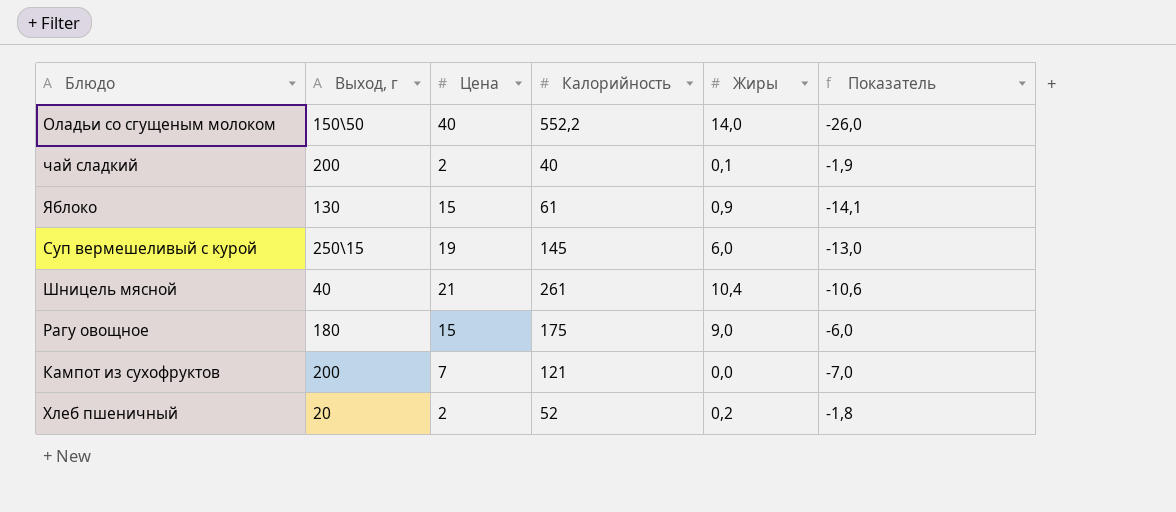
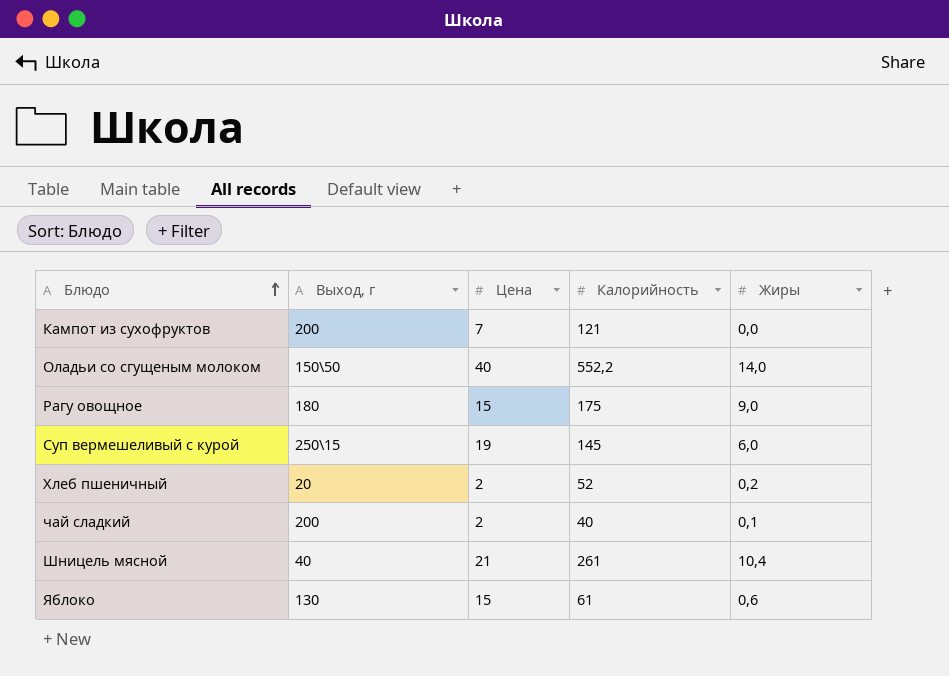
row order: none -> Блюдо ascending
column Показатель | formula: [Жиры] - [Цена] -> none
Яблоко | Жиры: 0,9 -> 0,6

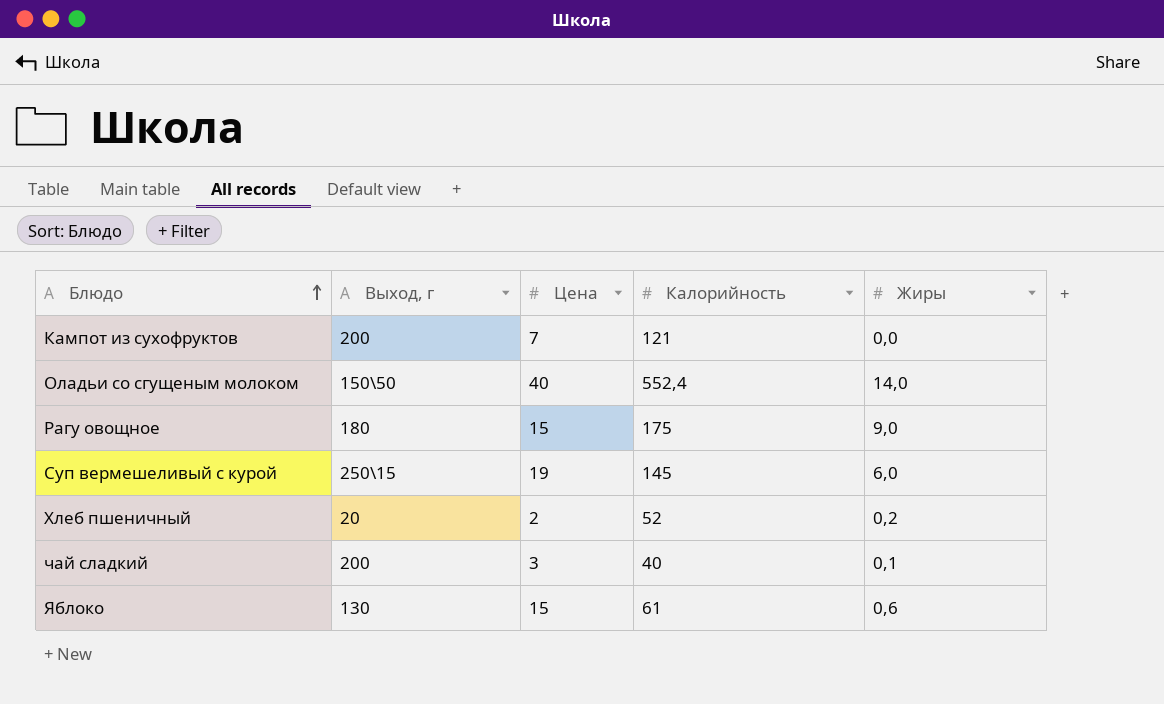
row Шницель мясной: 40 | 21 | 261 | 10,4 -> none
Оладьи со сгущеным молоком | Калорийность: 552,2 -> 552,4
чай сладкий | Цена: 2 -> 3

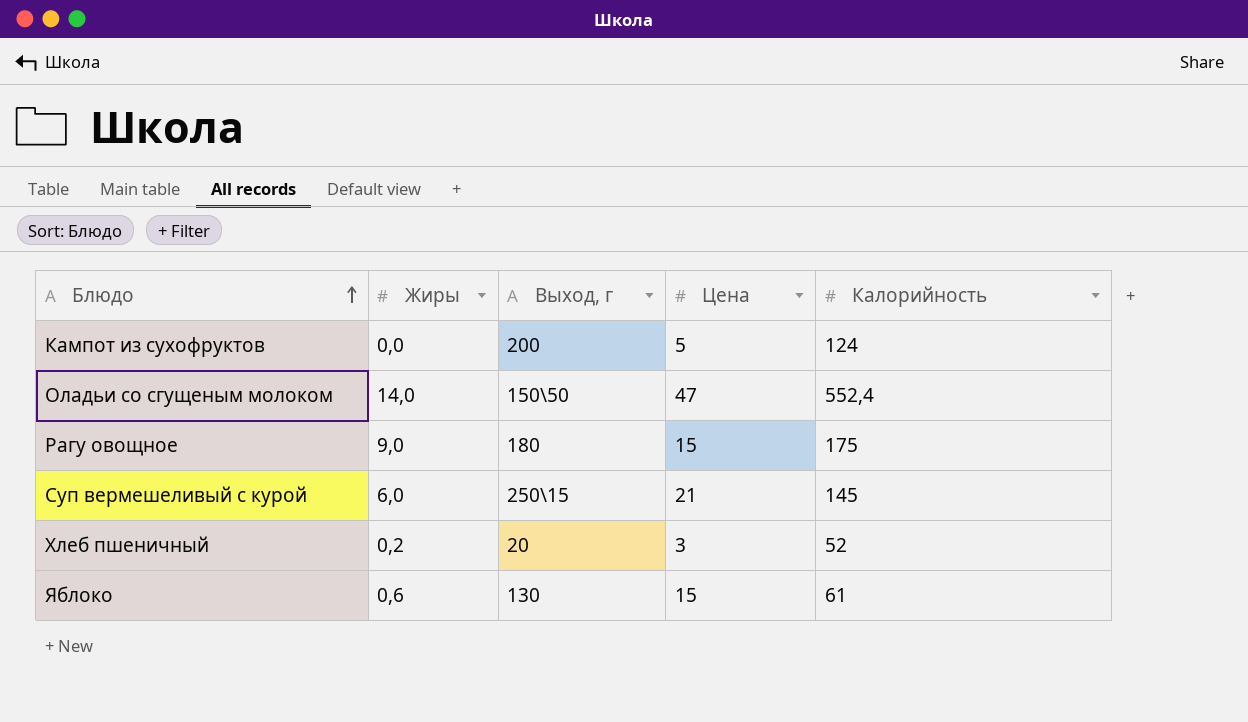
column Жиры | position: 5 -> 2
row чай сладкий: 200 | 3 | 40 | 0,1 -> none
Кампот из сухофруктов | Цена: 7 -> 5
Кампот из сухофруктов | Калорийность: 121 -> 124
Оладьи со сгущеным молоком | Цена: 40 -> 47
Суп вермешеливый с курой | Цена: 19 -> 21
Хлеб пшеничный | Цена: 2 -> 3

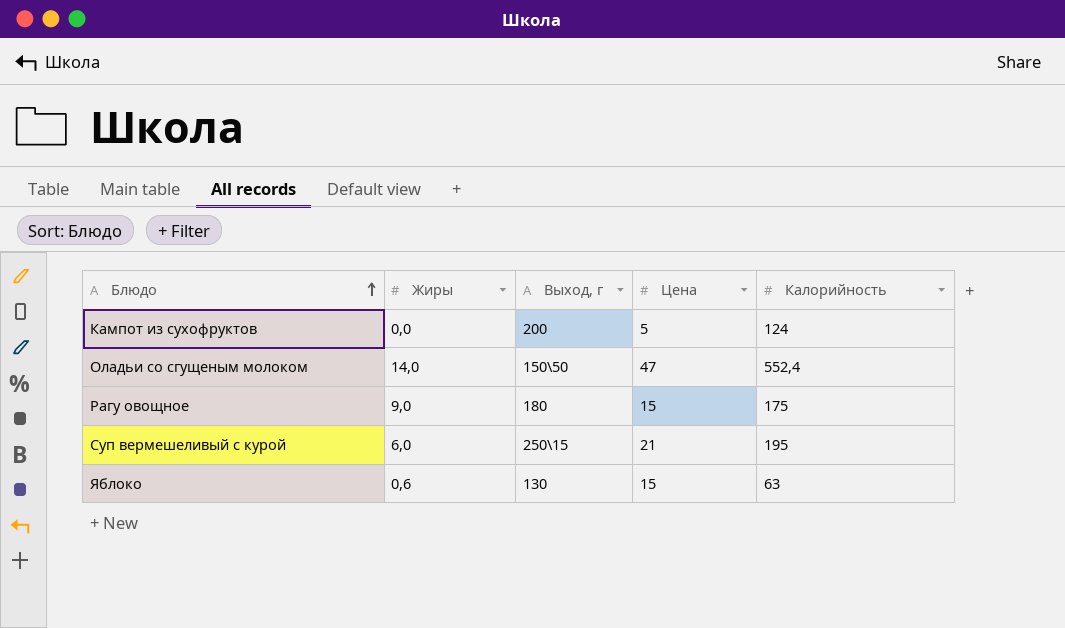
row Хлеб пшеничный: 0,2 | 20 | 3 | 52 -> none
Суп вермешеливый с курой | Калорийность: 145 -> 195
Яблоко | Калорийность: 61 -> 63

